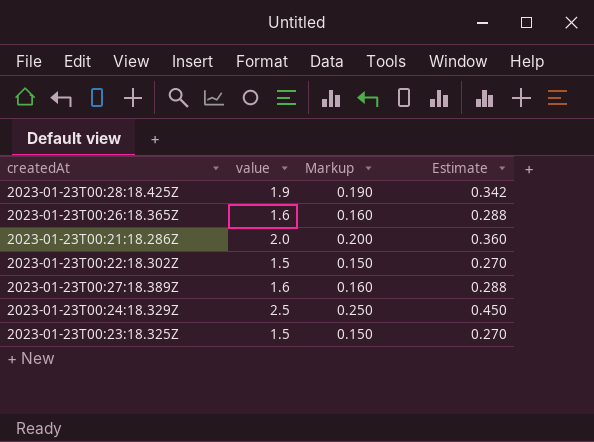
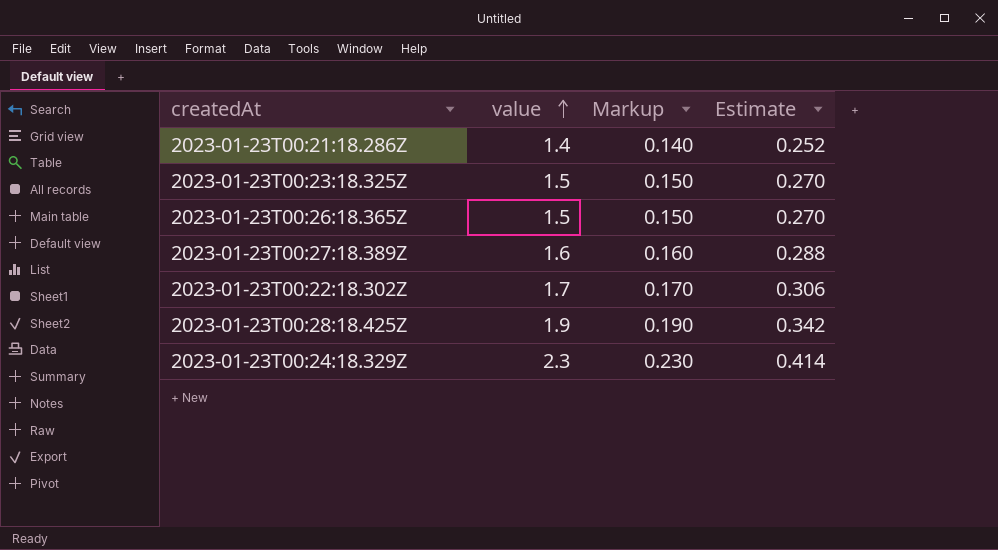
row order: none -> value ascending
2023-01-23T00:21:18.286Z | value: 2.0 -> 1.4
2023-01-23T00:21:18.286Z | Markup: 0.200 -> 0.140
2023-01-23T00:21:18.286Z | Estimate: 0.360 -> 0.252
2023-01-23T00:26:18.365Z | value: 1.6 -> 1.5
2023-01-23T00:26:18.365Z | Markup: 0.160 -> 0.150
2023-01-23T00:26:18.365Z | Estimate: 0.288 -> 0.270
2023-01-23T00:22:18.302Z | value: 1.5 -> 1.7
2023-01-23T00:22:18.302Z | Markup: 0.150 -> 0.170
2023-01-23T00:22:18.302Z | Estimate: 0.270 -> 0.306
2023-01-23T00:24:18.329Z | value: 2.5 -> 2.3
2023-01-23T00:24:18.329Z | Markup: 0.250 -> 0.230
2023-01-23T00:24:18.329Z | Estimate: 0.450 -> 0.414

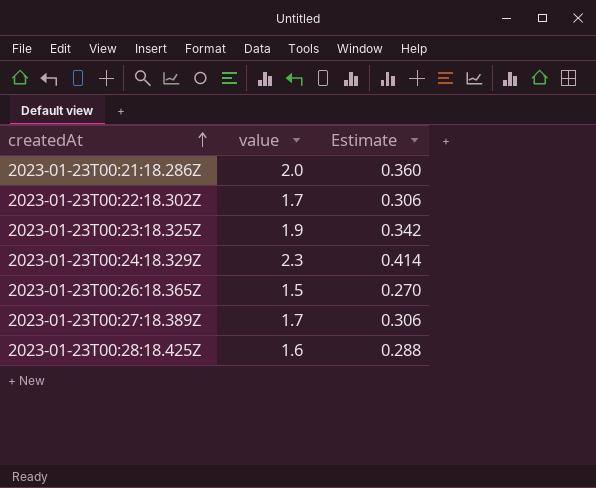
row order: value ascending -> createdAt ascending
column Markup | formula: [value] * 0.1 -> none
2023-01-23T00:21:18.286Z | value: 1.4 -> 2.0
2023-01-23T00:21:18.286Z | Estimate: 0.252 -> 0.360
2023-01-23T00:23:18.325Z | value: 1.5 -> 1.9
2023-01-23T00:23:18.325Z | Estimate: 0.270 -> 0.342
2023-01-23T00:27:18.389Z | value: 1.6 -> 1.7
2023-01-23T00:27:18.389Z | Estimate: 0.288 -> 0.306
2023-01-23T00:28:18.425Z | value: 1.9 -> 1.6
2023-01-23T00:28:18.425Z | Estimate: 0.342 -> 0.288

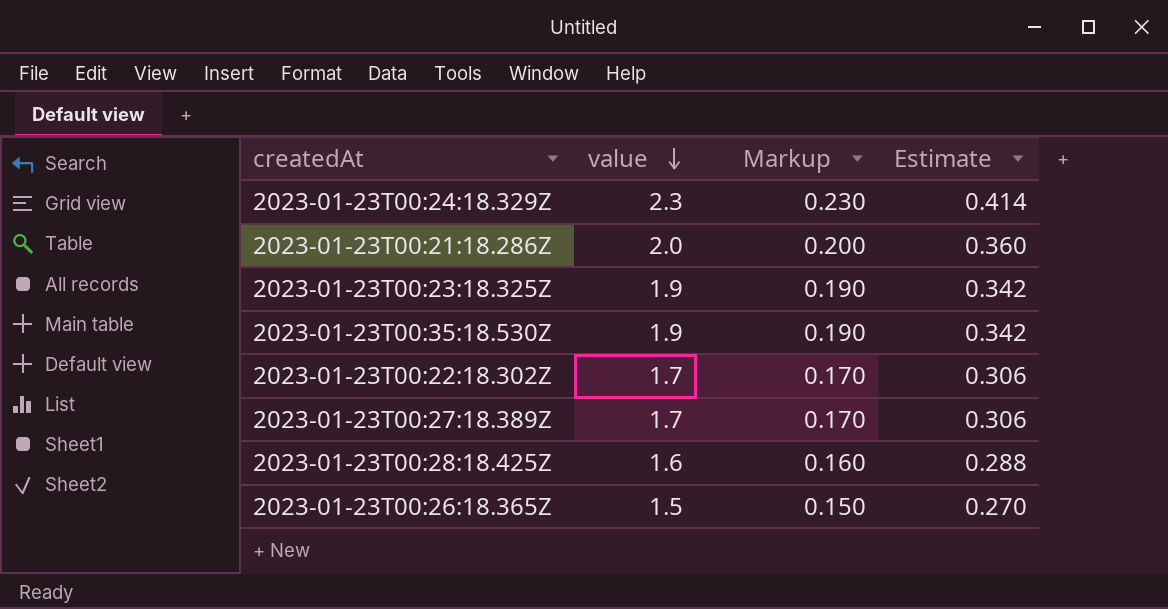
row order: createdAt ascending -> value descending
column Markup | formula: none -> [value] * 0.1
row 2023-01-23T00:35:18.530Z: none -> 1.9 | 0.190 | 0.342

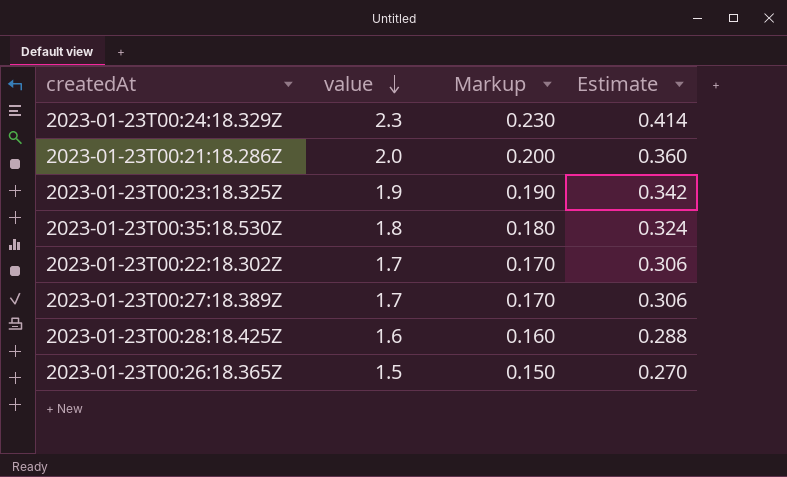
2023-01-23T00:35:18.530Z | value: 1.9 -> 1.8
2023-01-23T00:35:18.530Z | Markup: 0.190 -> 0.180
2023-01-23T00:35:18.530Z | Estimate: 0.342 -> 0.324

